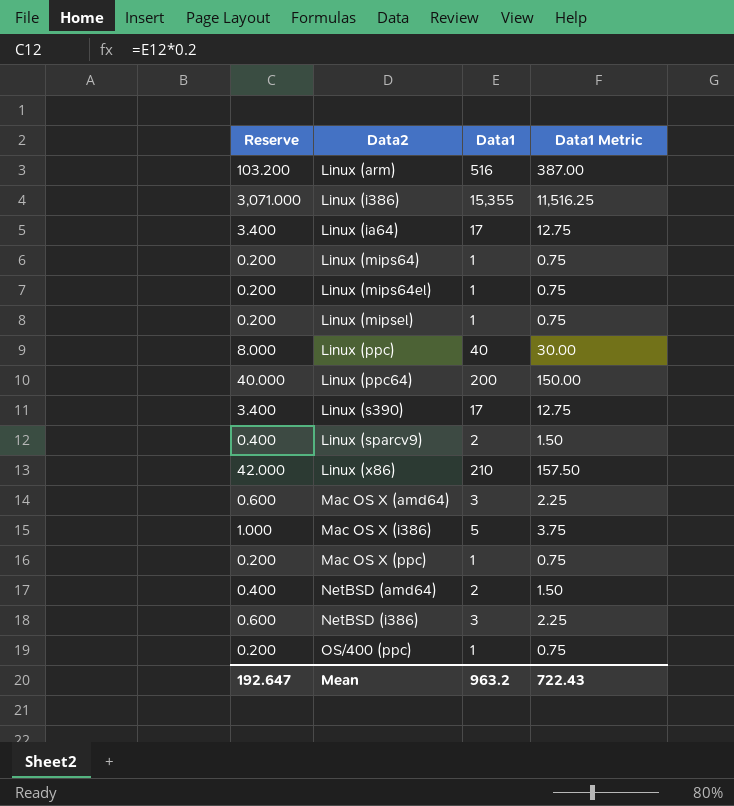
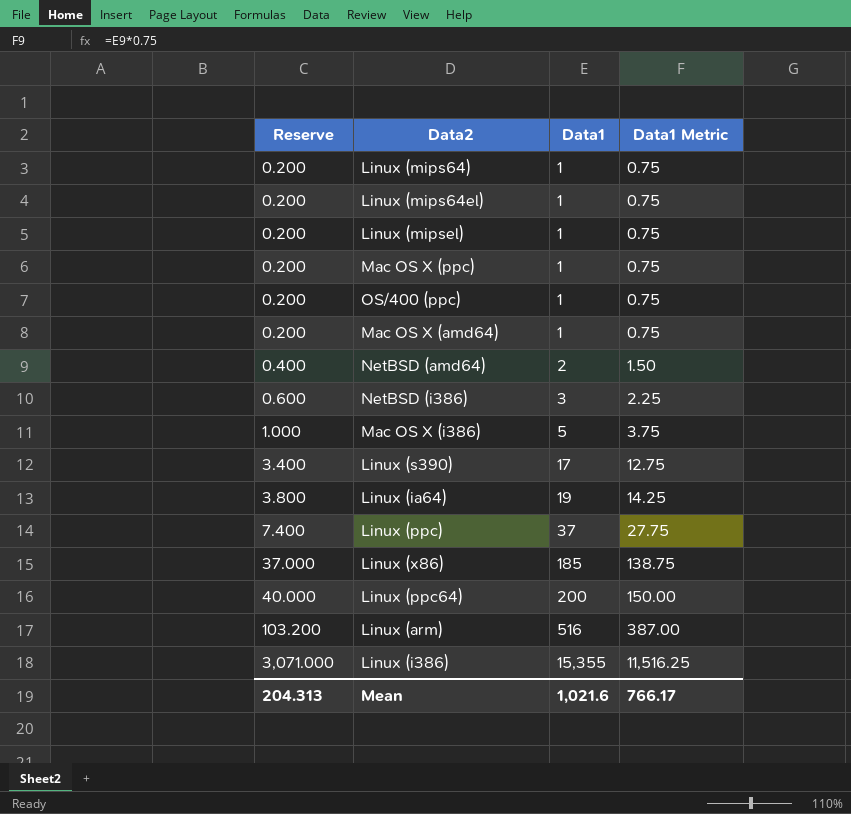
row order: none -> Reserve ascending
row Linux (sparcv9): 0.400 | 2 | 1.50 -> none
Mac OS X (amd64) | Reserve: 0.600 -> 0.200
Mac OS X (amd64) | Data1: 3 -> 1
Mac OS X (amd64) | Data1 Metric: 2.25 -> 0.75
Linux (ia64) | Reserve: 3.400 -> 3.800
Linux (ia64) | Data1: 17 -> 19
Linux (ia64) | Data1 Metric: 12.75 -> 14.25
Linux (ppc) | Reserve: 8.000 -> 7.400
Linux (ppc) | Data1: 40 -> 37
Linux (ppc) | Data1 Metric: 30.00 -> 27.75
Linux (x86) | Reserve: 42.000 -> 37.000
Linux (x86) | Data1: 210 -> 185
Linux (x86) | Data1 Metric: 157.50 -> 138.75
Mean | Reserve: 192.647 -> 204.313
Mean | Data1: 963.2 -> 1,021.6
Mean | Data1 Metric: 722.43 -> 766.17

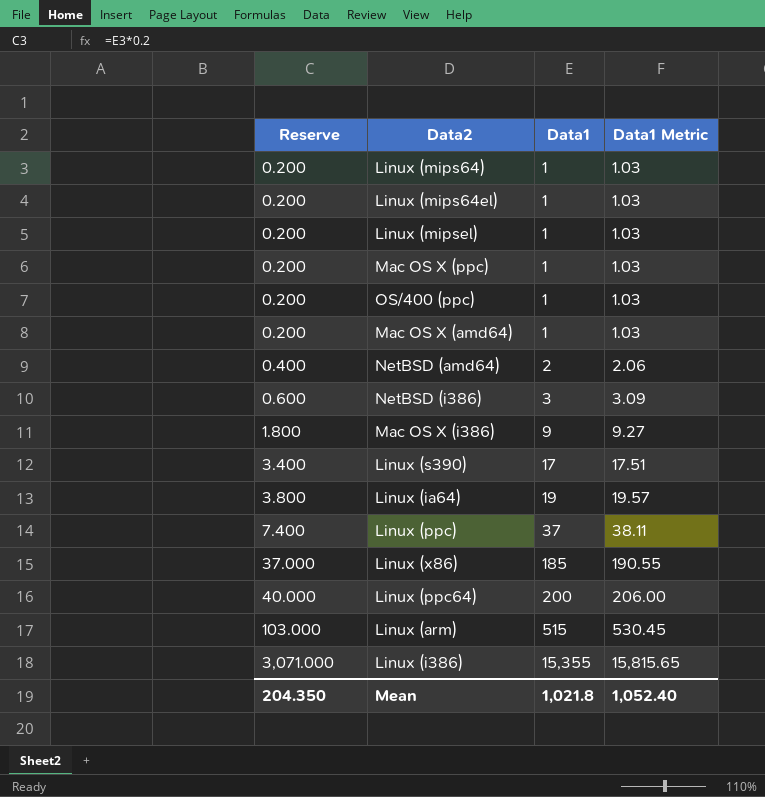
column Data1 Metric | formula: [Data1] * 0.75 -> [Data1] * 1.03
Mac OS X (i386) | Reserve: 1.000 -> 1.800
Mac OS X (i386) | Data1: 5 -> 9
Linux (arm) | Reserve: 103.200 -> 103.000
Linux (arm) | Data1: 516 -> 515
Mean | Reserve: 204.313 -> 204.350
Mean | Data1: 1,021.6 -> 1,021.8
Mean | Data1 Metric: 766.17 -> 1,052.40

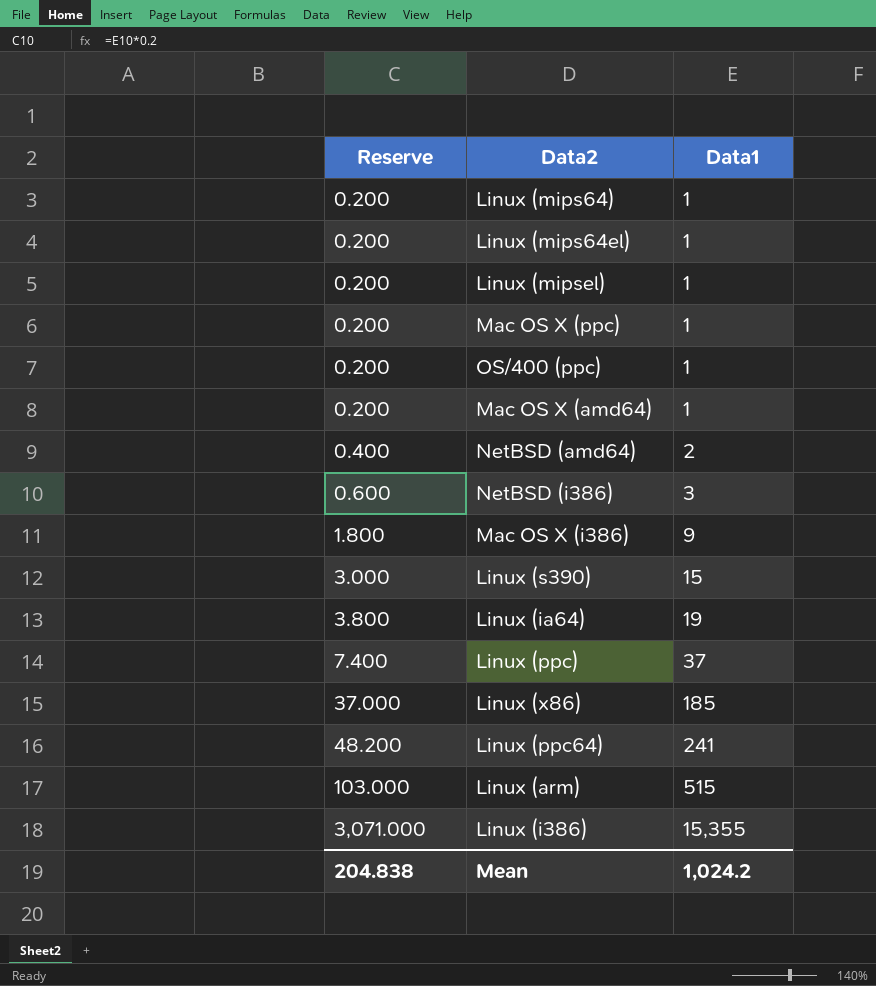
column Data1 Metric | formula: [Data1] * 1.03 -> none
Linux (s390) | Reserve: 3.400 -> 3.000
Linux (s390) | Data1: 17 -> 15
Linux (ppc64) | Reserve: 40.000 -> 48.200
Linux (ppc64) | Data1: 200 -> 241
Mean | Reserve: 204.350 -> 204.838
Mean | Data1: 1,021.8 -> 1,024.2

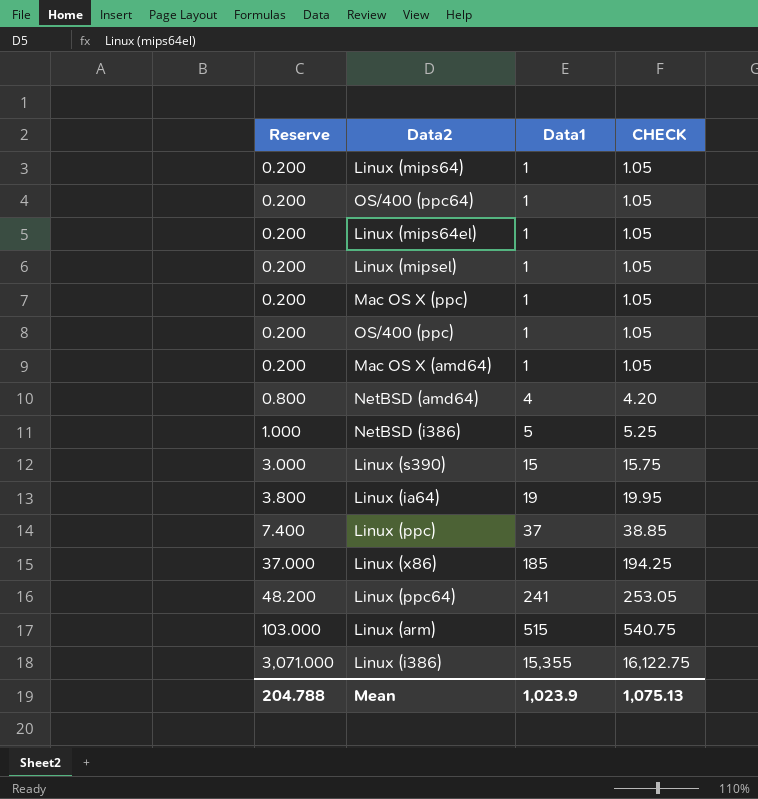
column CHECK | formula: none -> [Data1] * 1.05
row Mac OS X (i386): 1.800 | 9 -> none
row OS/400 (ppc64): none -> 0.200 | 1 | 1.05
NetBSD (amd64) | Reserve: 0.400 -> 0.800
NetBSD (amd64) | Data1: 2 -> 4
NetBSD (i386) | Reserve: 0.600 -> 1.000
NetBSD (i386) | Data1: 3 -> 5
Mean | Reserve: 204.838 -> 204.788
Mean | Data1: 1,024.2 -> 1,023.9

